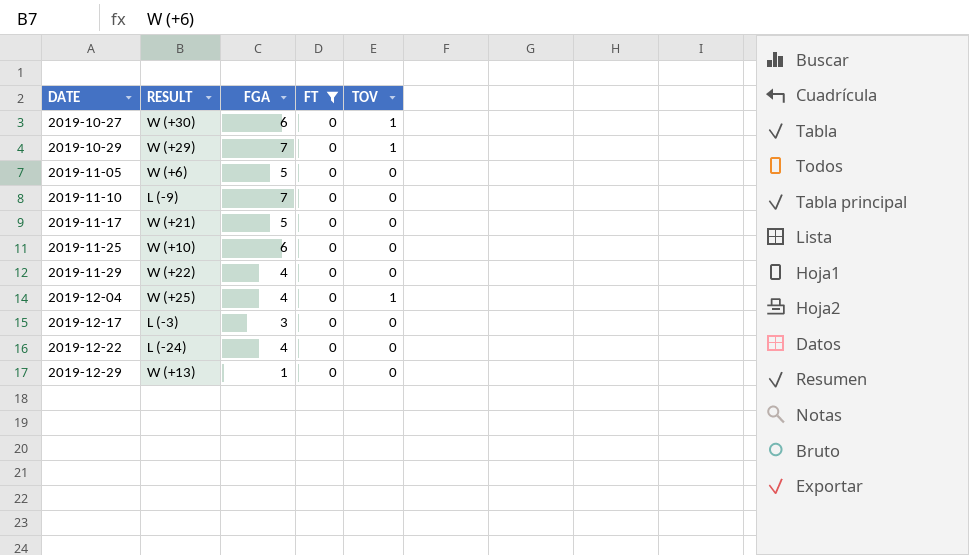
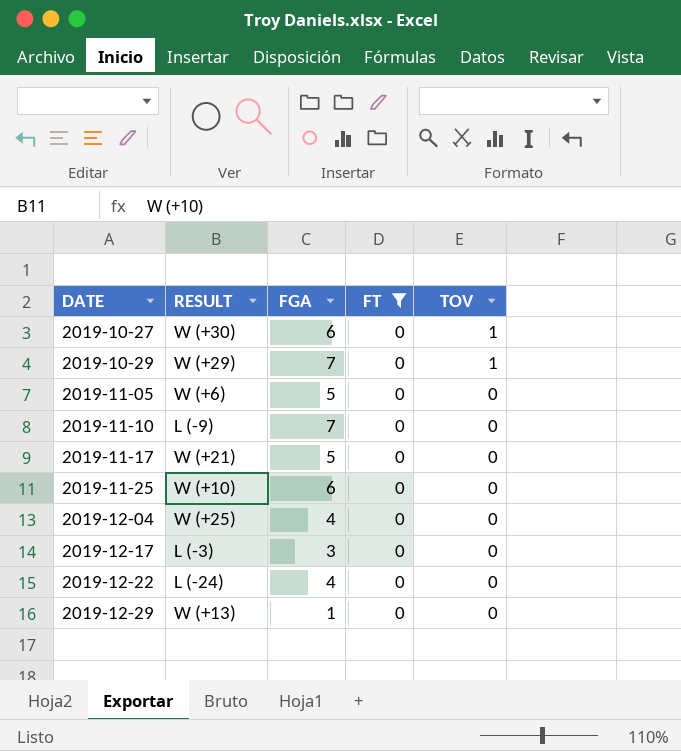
row 2019-11-29: W (+22) | 4 | 0 | 0 -> none
2019-12-04 | TOV: 1 -> 0

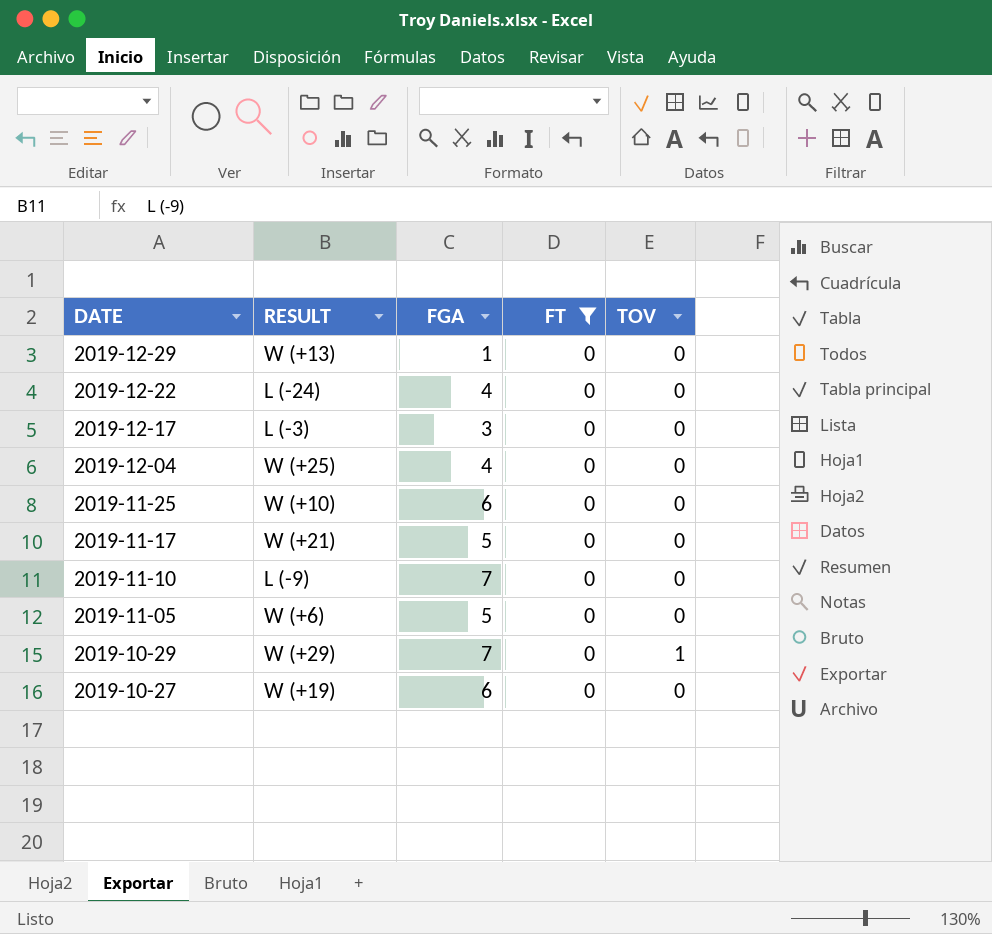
row order: DATE ascending -> DATE descending
2019-10-27 | RESULT: W (+30) -> W (+19)
2019-10-27 | TOV: 1 -> 0

